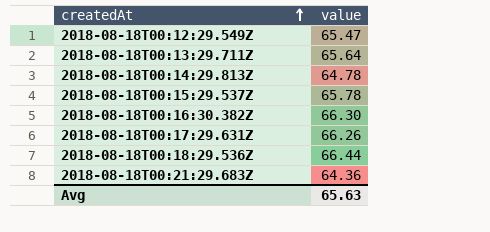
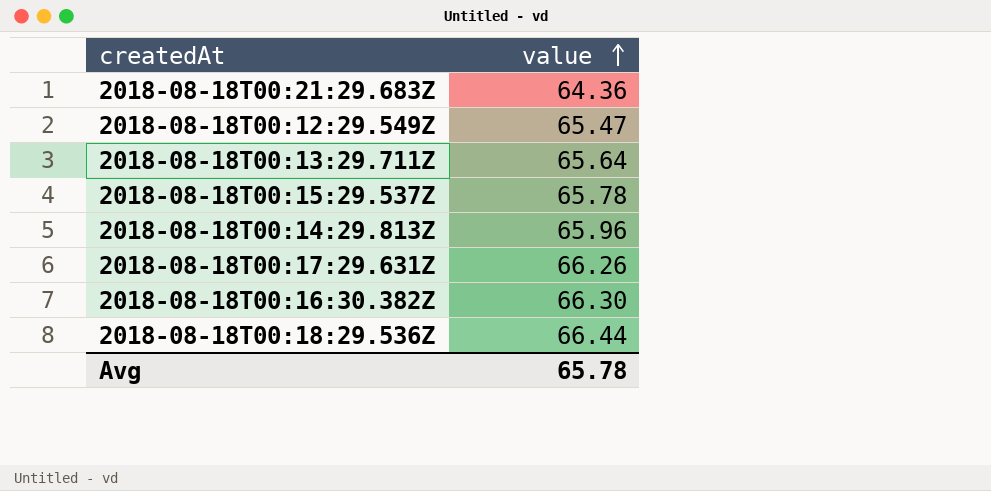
row order: createdAt ascending -> value ascending
2018-08-18T00:14:29.813Z | value: 64.78 -> 65.96
Avg | value: 65.63 -> 65.78

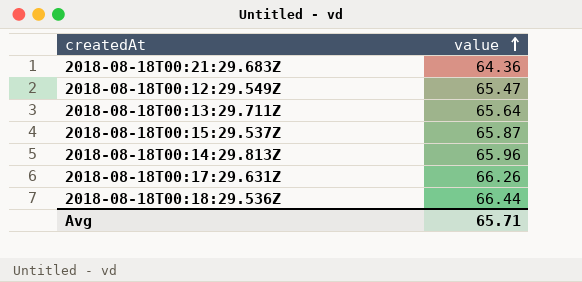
row 2018-08-18T00:16:30.382Z: 66.30 -> none
2018-08-18T00:15:29.537Z | value: 65.78 -> 65.87
Avg | value: 65.78 -> 65.71

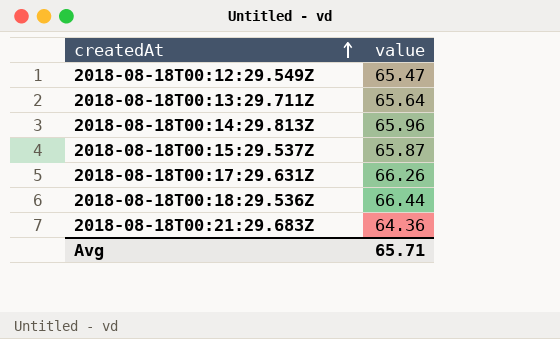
row order: value ascending -> createdAt ascending

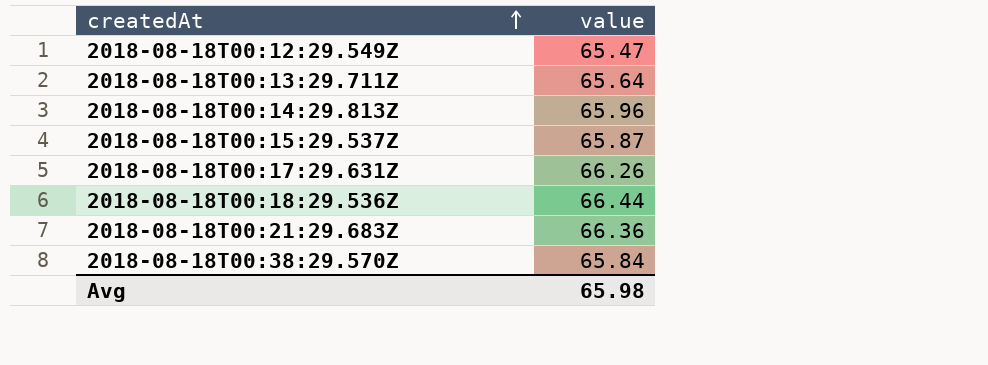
2018-08-18T00:21:29.683Z | value: 64.36 -> 66.36
row 2018-08-18T00:38:29.570Z: none -> 65.84
Avg | value: 65.71 -> 65.98

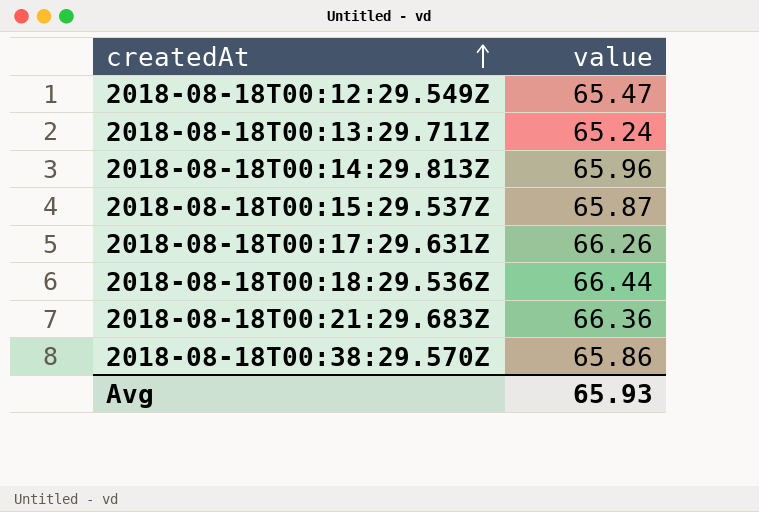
2018-08-18T00:13:29.711Z | value: 65.64 -> 65.24
2018-08-18T00:38:29.570Z | value: 65.84 -> 65.86
Avg | value: 65.98 -> 65.93

